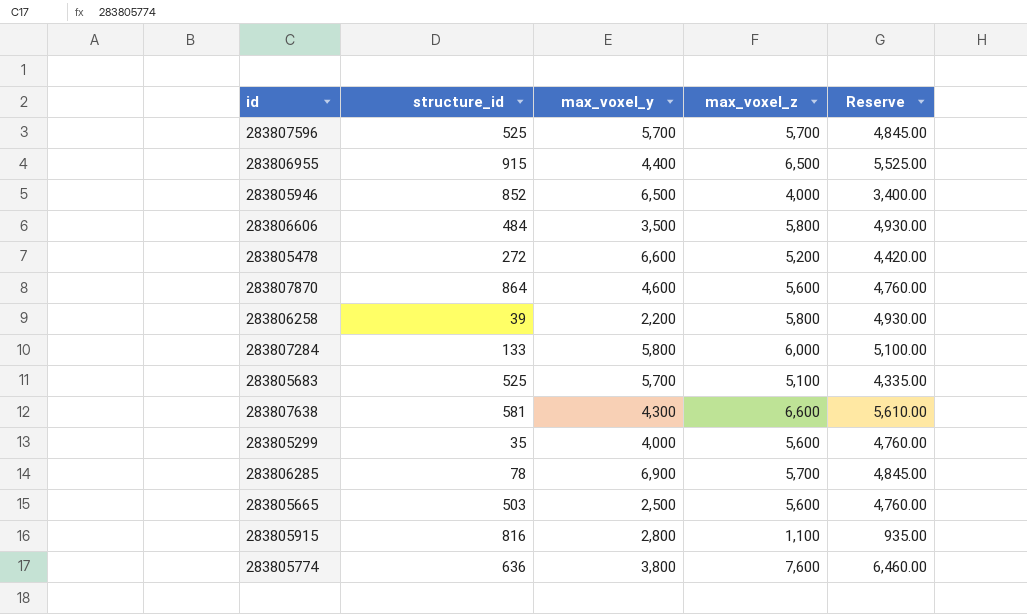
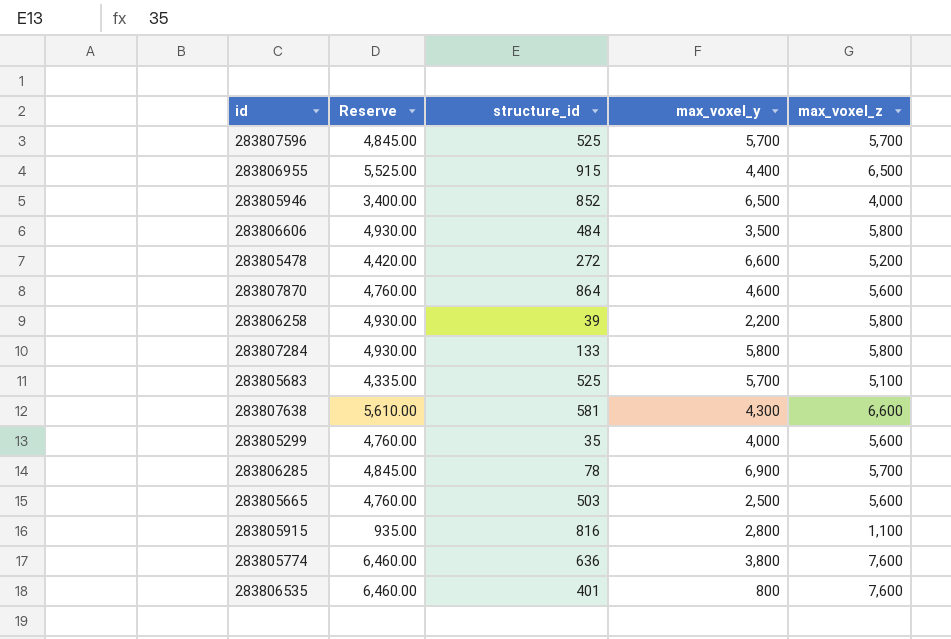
column Reserve | position: 5 -> 2
283807284 | Reserve: 5,100.00 -> 4,930.00
283807284 | max_voxel_z: 6,000 -> 5,800
row 283806535: none -> 6,460.00 | 401 | 800 | 7,600

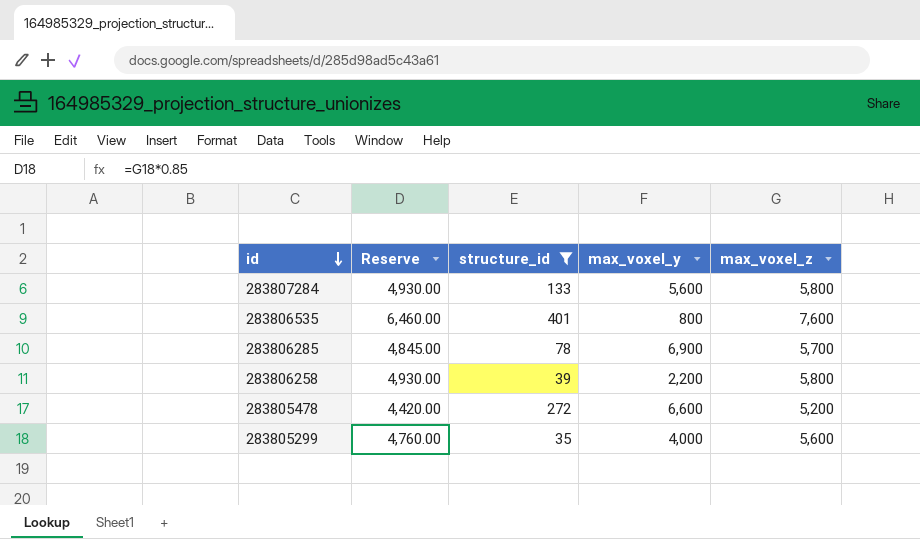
filter: none -> structure_id <= 401
row order: none -> id descending
283807284 | max_voxel_y: 5,800 -> 5,600

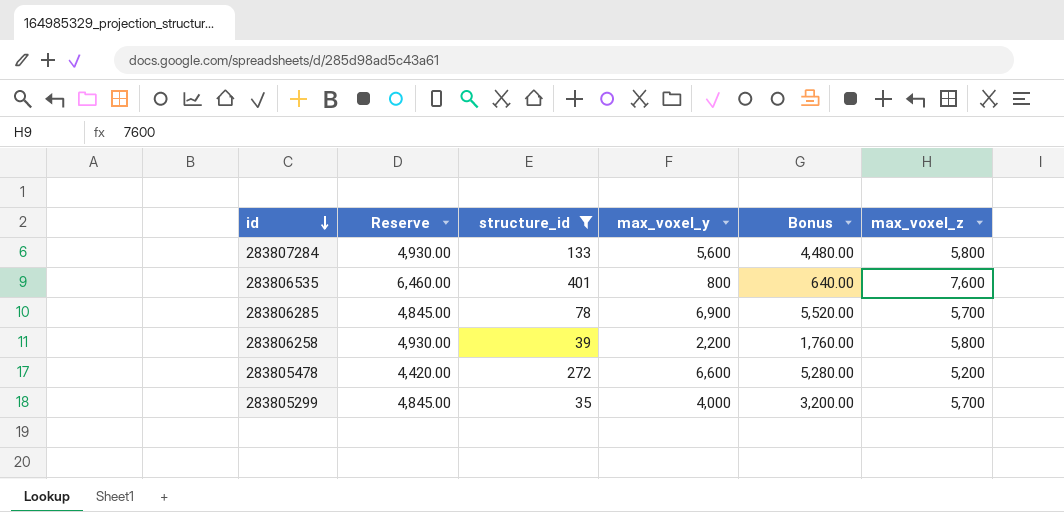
column Bonus | formula: none -> [max_voxel_y] * 0.8
283805299 | Reserve: 4,760.00 -> 4,845.00
283805299 | max_voxel_z: 5,600 -> 5,700

